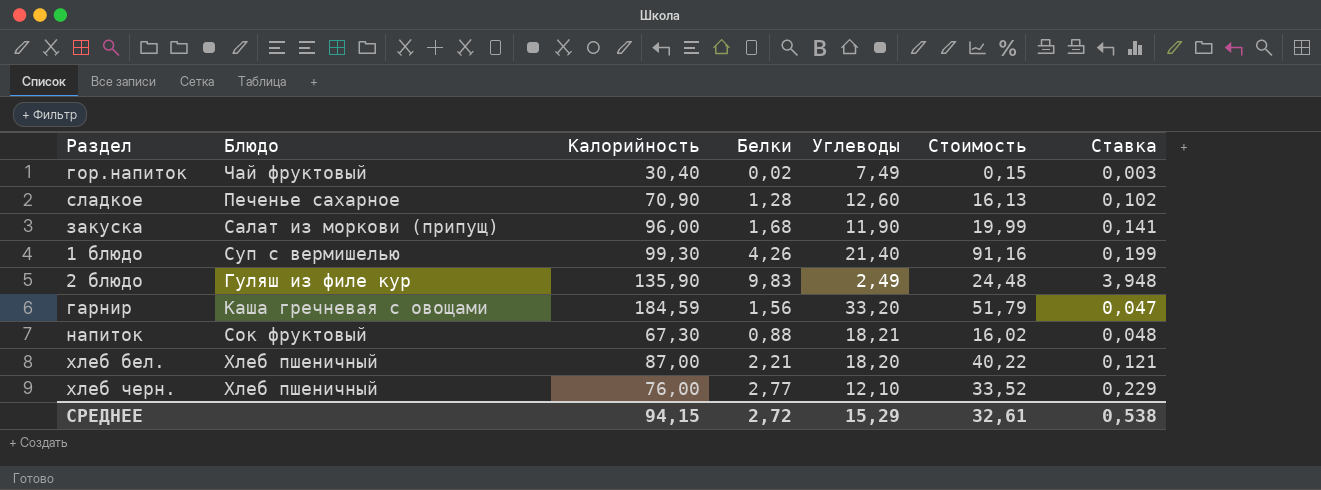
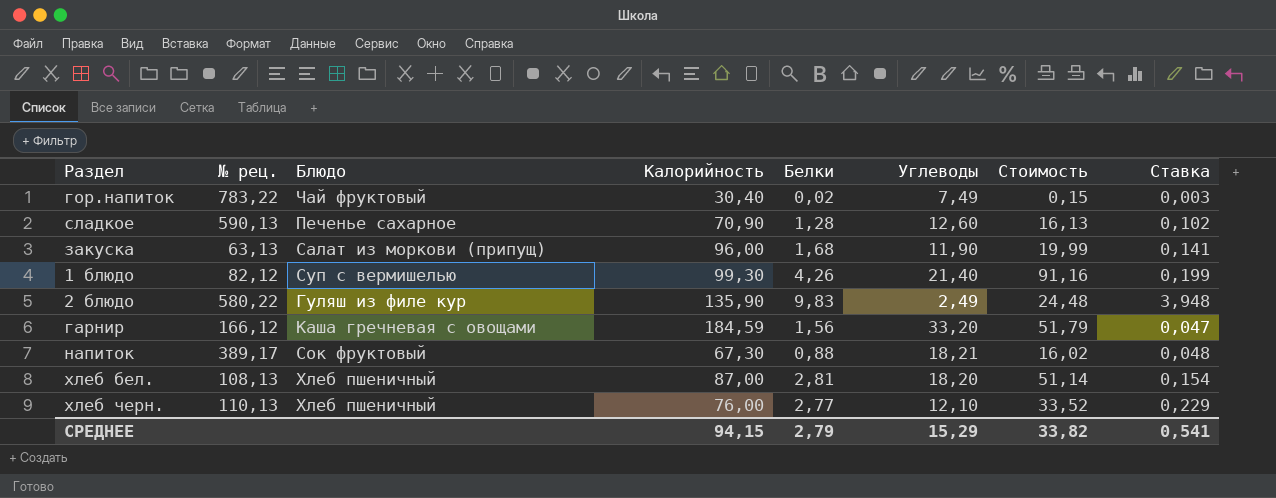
column № рец. | position: none -> 2
хлеб бел. | Белки: 2,21 -> 2,81
хлеб бел. | Стоимость: 40,22 -> 51,14
хлеб бел. | Ставка: 0,121 -> 0,154
СРЕДНЕЕ | Белки: 2,72 -> 2,79
СРЕДНЕЕ | Стоимость: 32,61 -> 33,82
СРЕДНЕЕ | Ставка: 0,538 -> 0,541

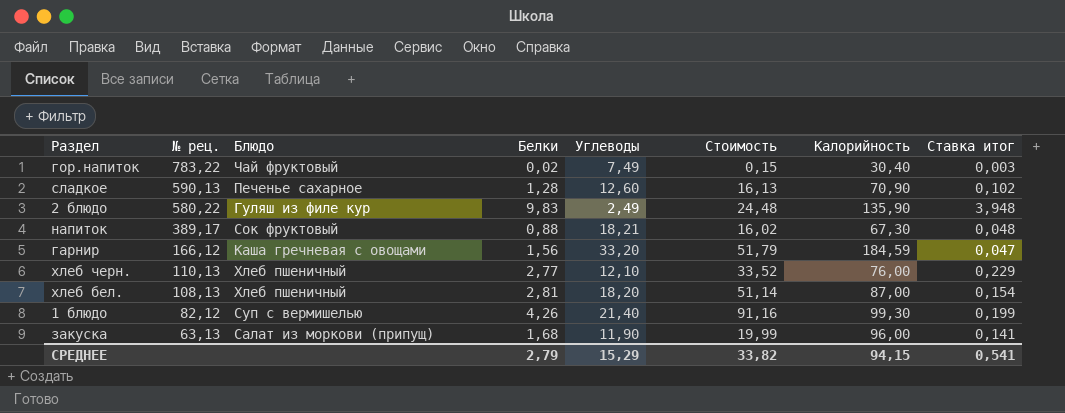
row order: none -> № рец. descending
column Калорийность | position: 4 -> 7
column name: Ставка -> Ставка итог

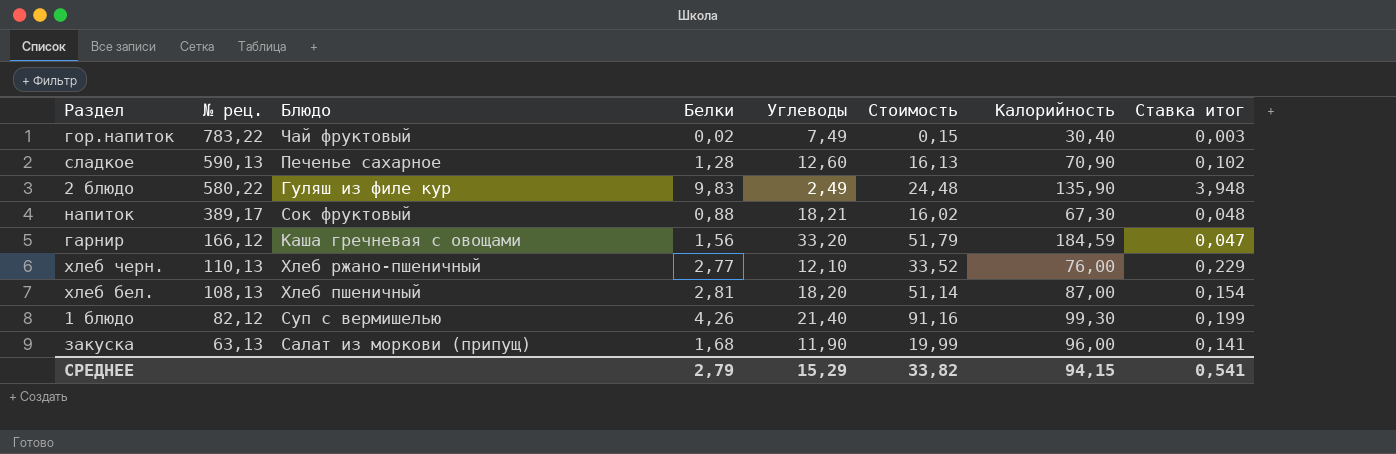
хлеб черн. | Блюдо: Хлеб пшеничный -> Хлеб ржано-пшеничный

